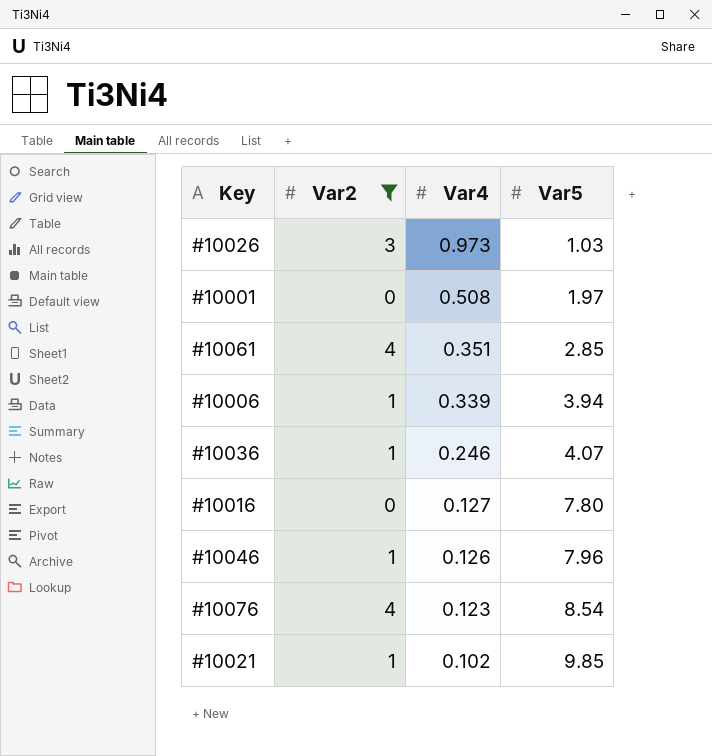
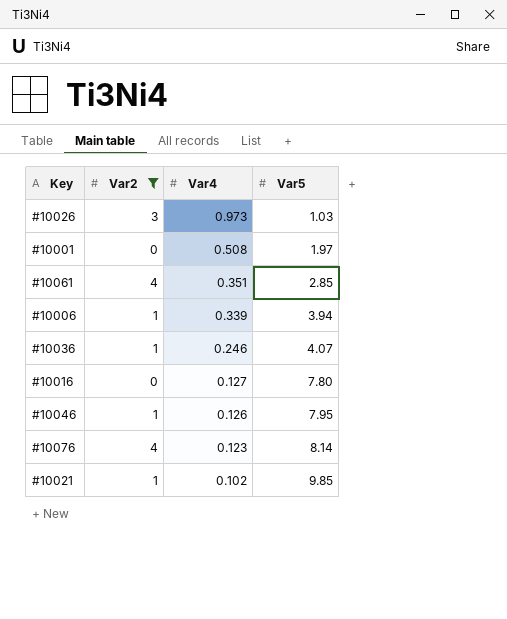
#10046 | Var5: 7.96 -> 7.95
#10076 | Var5: 8.54 -> 8.14

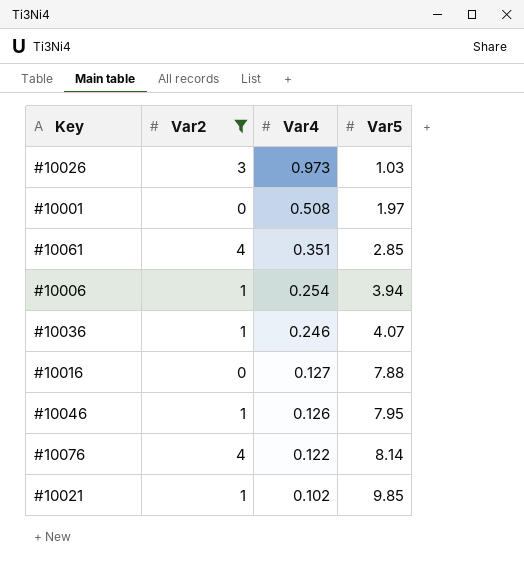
#10006 | Var4: 0.339 -> 0.254
#10016 | Var5: 7.80 -> 7.88
#10076 | Var4: 0.123 -> 0.122

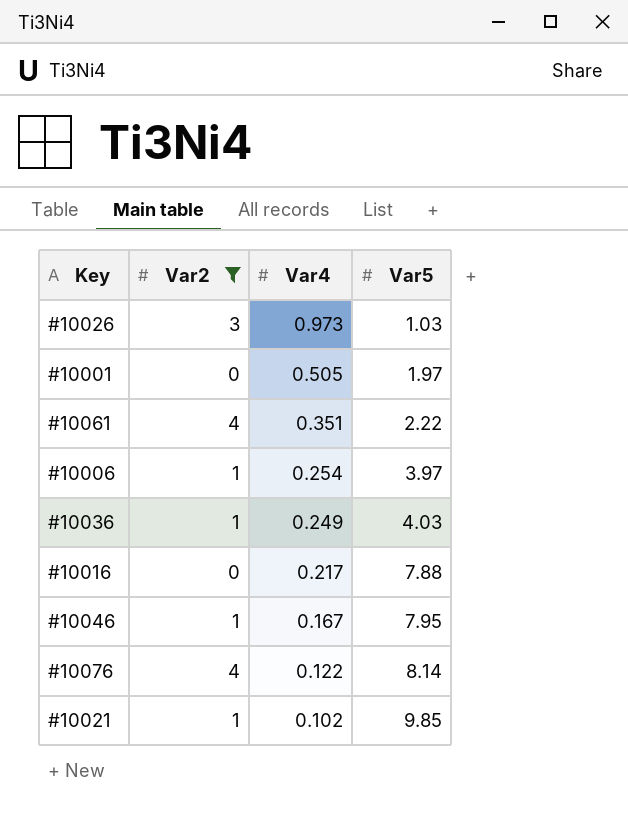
#10001 | Var4: 0.508 -> 0.505
#10061 | Var5: 2.85 -> 2.22
#10006 | Var5: 3.94 -> 3.97
#10036 | Var4: 0.246 -> 0.249
#10036 | Var5: 4.07 -> 4.03
#10016 | Var4: 0.127 -> 0.217
#10046 | Var4: 0.126 -> 0.167

